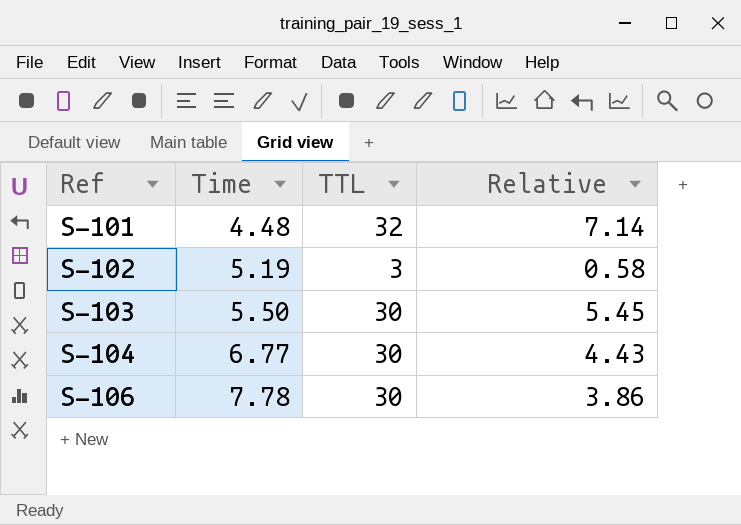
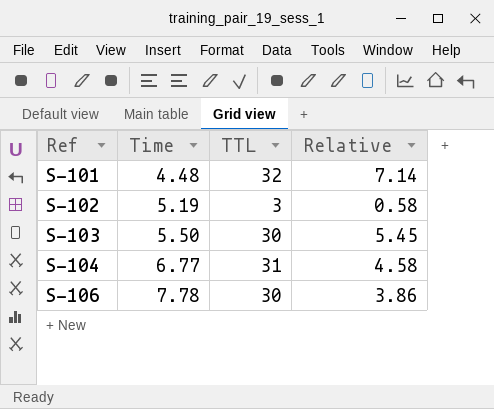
S-104 | TTL: 30 -> 31
S-104 | Relative: 4.43 -> 4.58

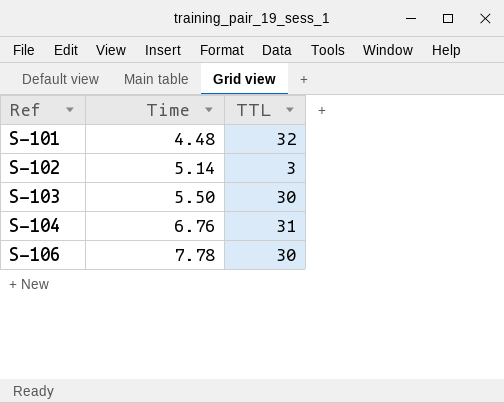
column Relative | formula: [TTL] / [Time] -> none
S-102 | Time: 5.19 -> 5.14
S-104 | Time: 6.77 -> 6.76

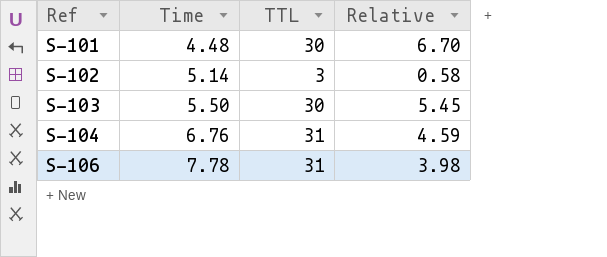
column Relative | formula: none -> [TTL] / [Time]
S-101 | TTL: 32 -> 30
S-106 | TTL: 30 -> 31

